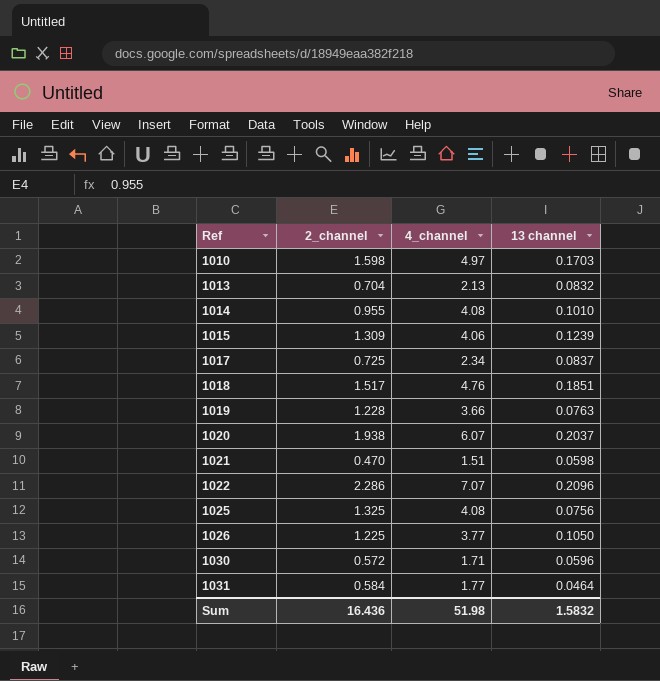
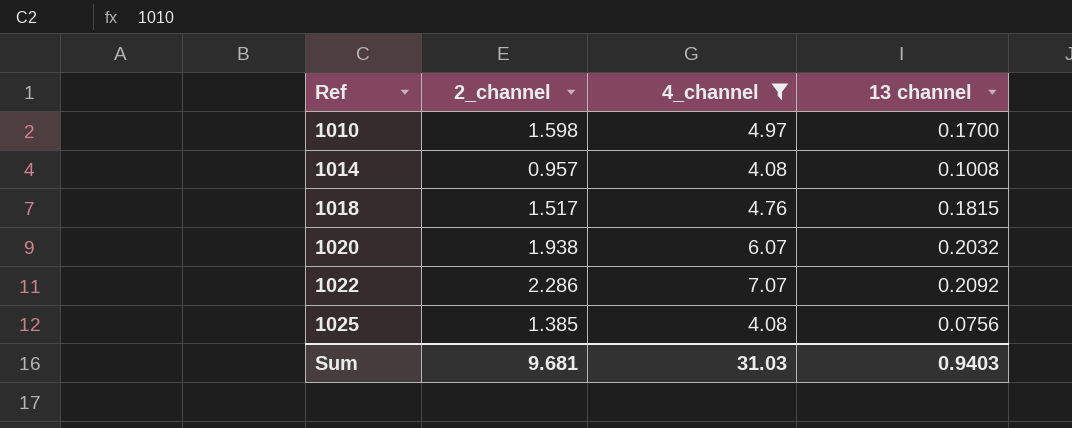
filter: none -> 4_channel >= 4.08
1010 | 13 channel: 0.1703 -> 0.1700
1014 | 2_channel: 0.955 -> 0.957
1014 | 13 channel: 0.1010 -> 0.1008
1018 | 13 channel: 0.1851 -> 0.1815
1020 | 13 channel: 0.2037 -> 0.2032
1022 | 13 channel: 0.2096 -> 0.2092
1025 | 2_channel: 1.325 -> 1.385
Sum | 2_channel: 16.436 -> 9.681
Sum | 4_channel: 51.98 -> 31.03
Sum | 13 channel: 1.5832 -> 0.9403

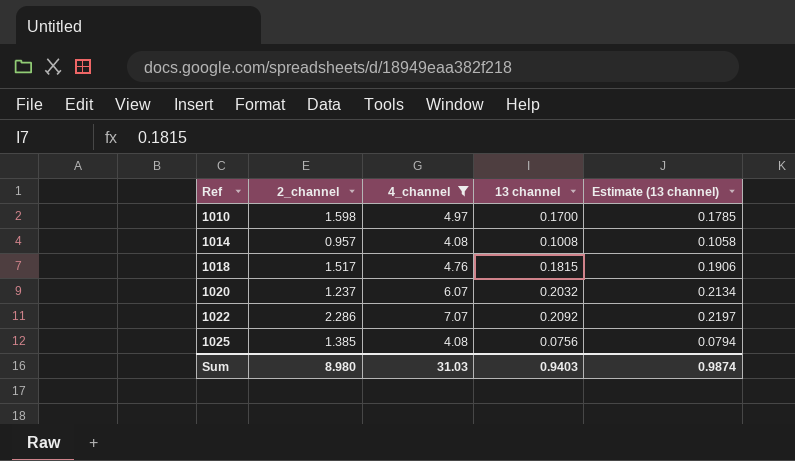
column Estimate (13 channel) | formula: none -> [13 channel] * 1.05
1020 | 2_channel: 1.938 -> 1.237
Sum | 2_channel: 9.681 -> 8.980

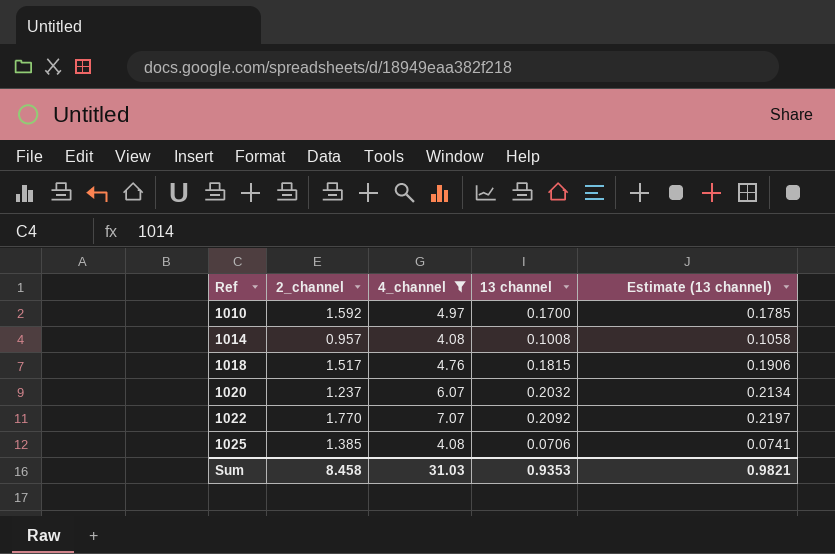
1010 | 2_channel: 1.598 -> 1.592
1022 | 2_channel: 2.286 -> 1.770
1025 | 13 channel: 0.0756 -> 0.0706
1025 | Estimate (13 channel): 0.0794 -> 0.0741
Sum | 2_channel: 8.980 -> 8.458
Sum | 13 channel: 0.9403 -> 0.9353
Sum | Estimate (13 channel): 0.9874 -> 0.9821

